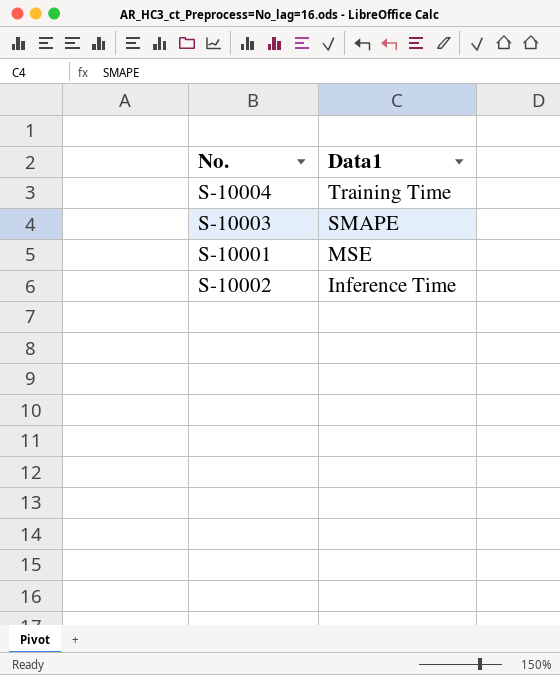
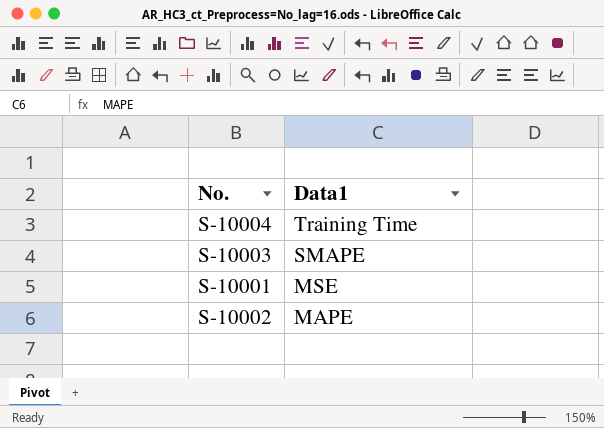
S-10002 | Data1: Inference Time -> MAPE

